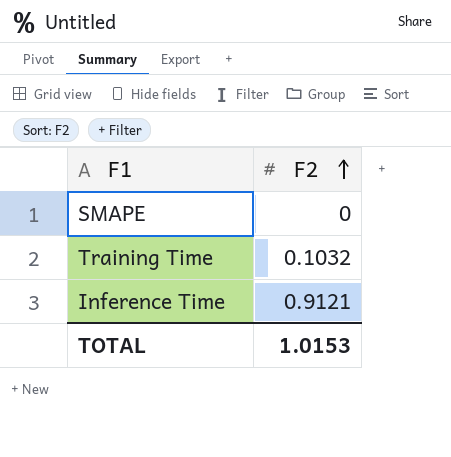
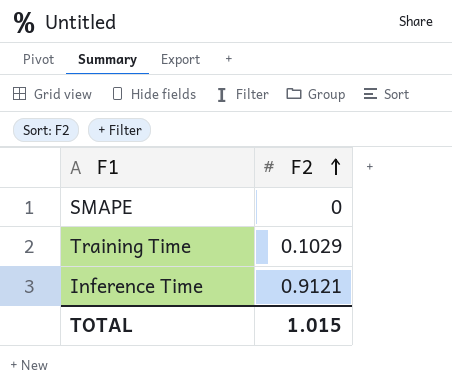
Training Time | F2: 0.1032 -> 0.1029
TOTAL | F2: 1.0153 -> 1.015

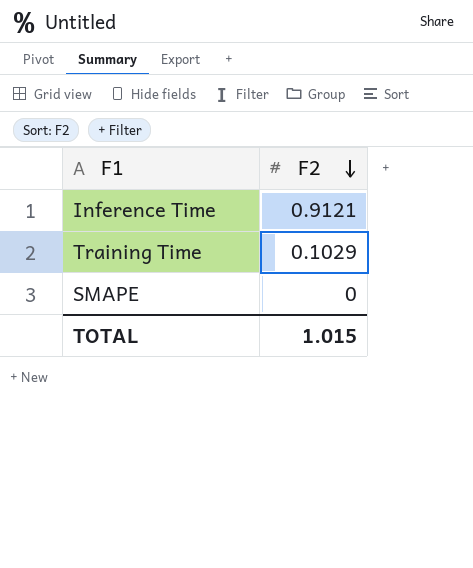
row order: F2 ascending -> F2 descending

